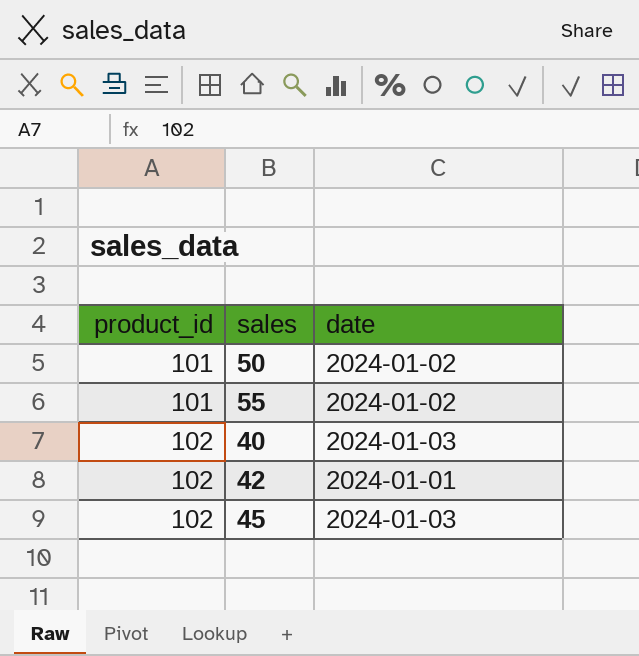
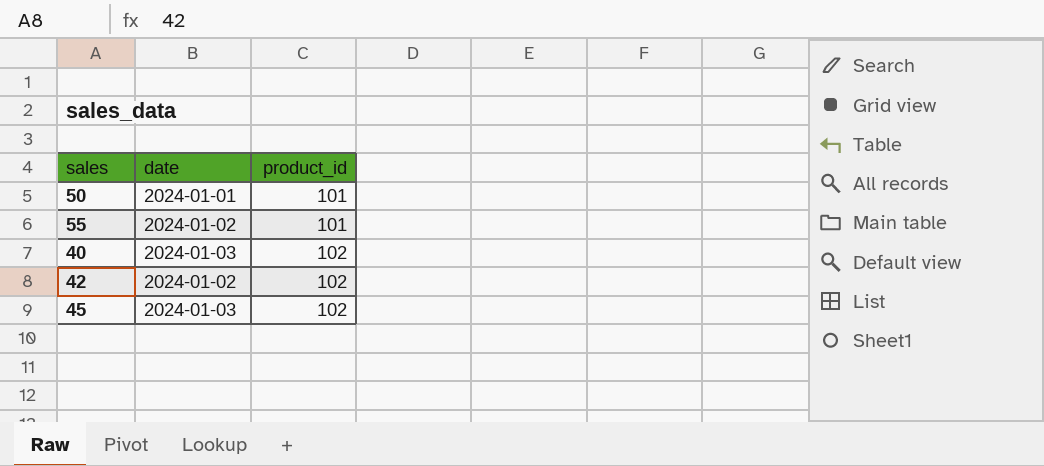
column product_id | position: 1 -> 3
50 | date: 2024-01-02 -> 2024-01-01
42 | date: 2024-01-01 -> 2024-01-02

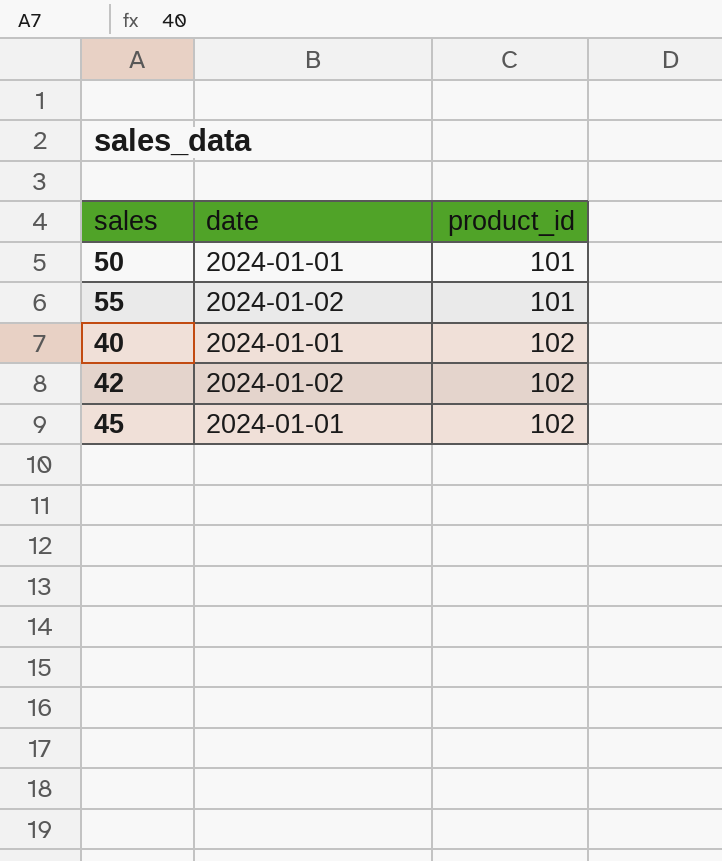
40 | date: 2024-01-03 -> 2024-01-01
45 | date: 2024-01-03 -> 2024-01-01

